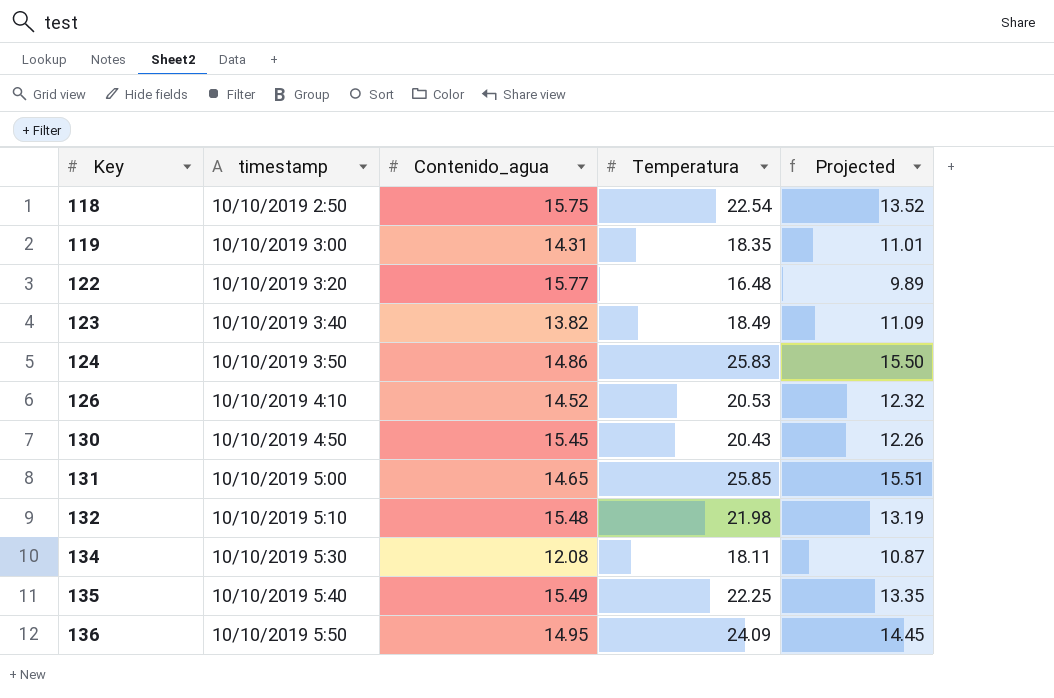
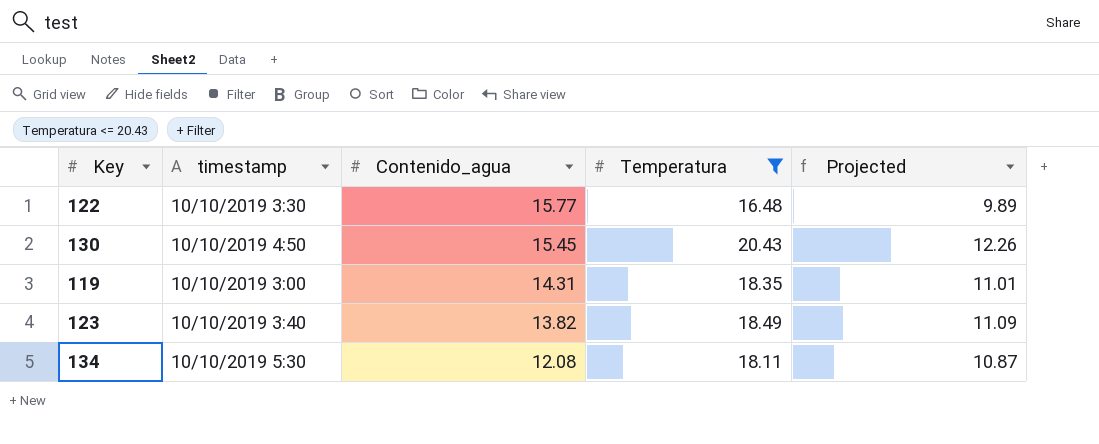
filter: none -> Temperatura <= 20.43
row order: Key ascending -> Contenido_agua descending
122 | timestamp: 10/10/2019 3:20 -> 10/10/2019 3:30

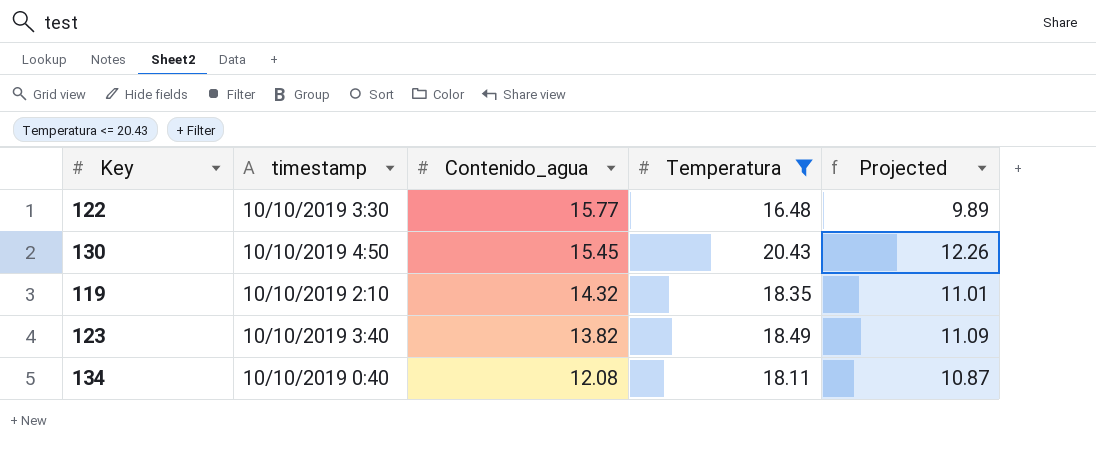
119 | timestamp: 10/10/2019 3:00 -> 10/10/2019 2:10
119 | Contenido_agua: 14.31 -> 14.32
134 | timestamp: 10/10/2019 5:30 -> 10/10/2019 0:40

